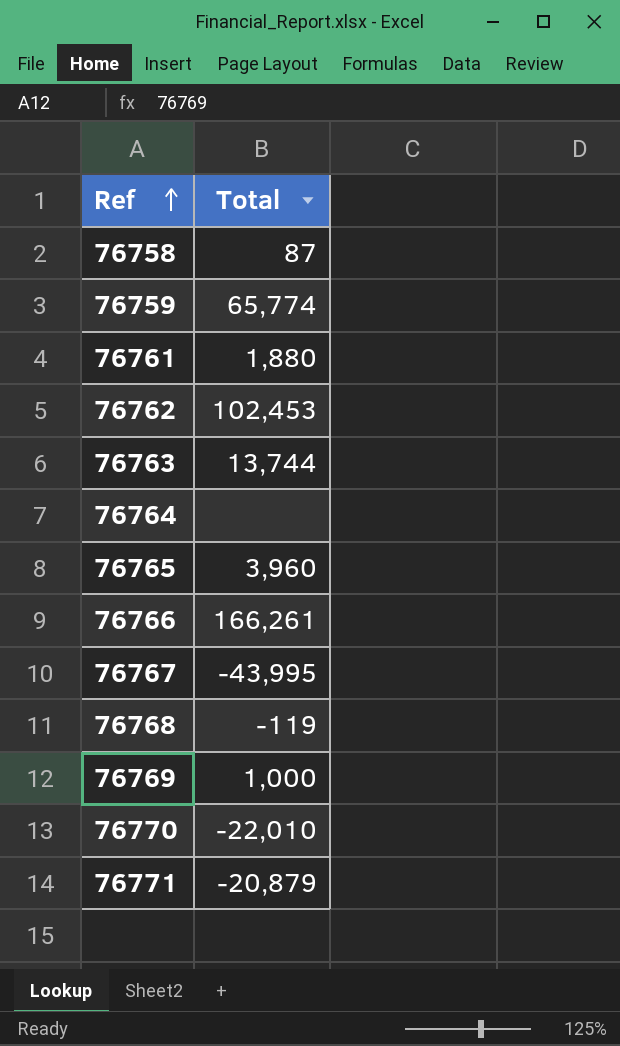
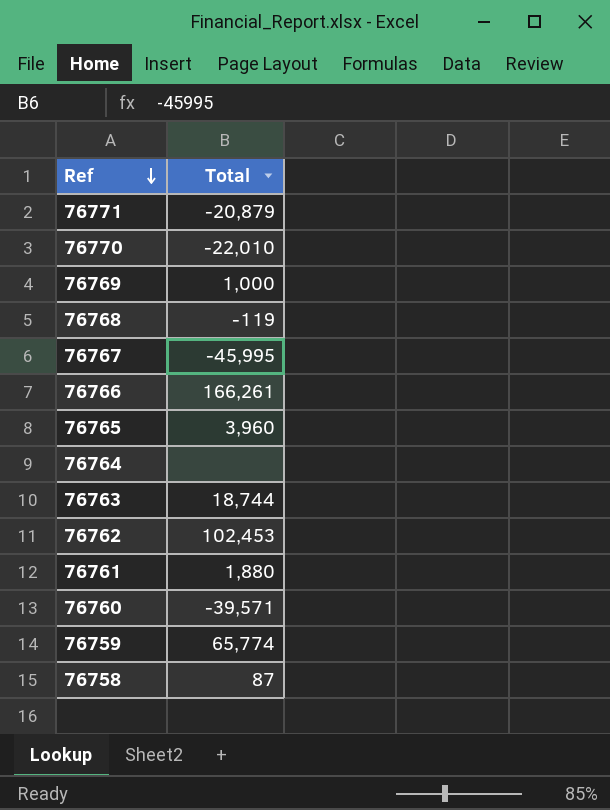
row order: Ref ascending -> Ref descending
76767 | Total: -43,995 -> -45,995
76763 | Total: 13,744 -> 18,744
row 76760: none -> -39,571

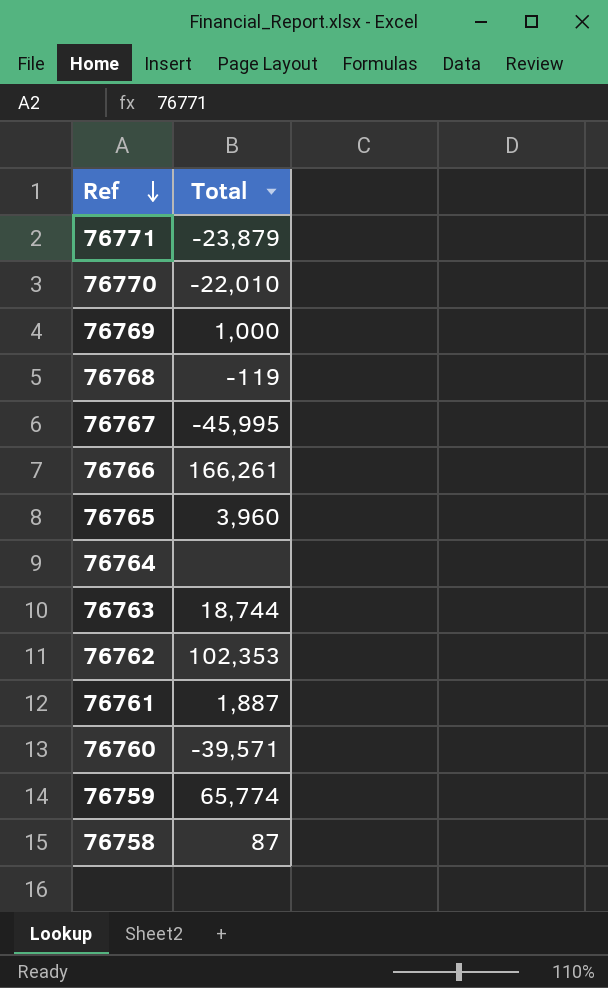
76771 | Total: -20,879 -> -23,879
76762 | Total: 102,453 -> 102,353
76761 | Total: 1,880 -> 1,887

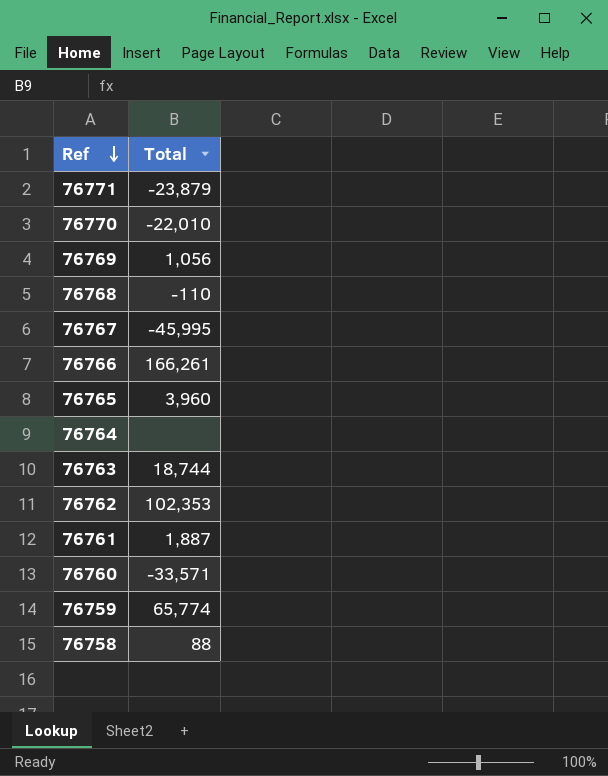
76769 | Total: 1,000 -> 1,056
76768 | Total: -119 -> -110
76760 | Total: -39,571 -> -33,571
76758 | Total: 87 -> 88

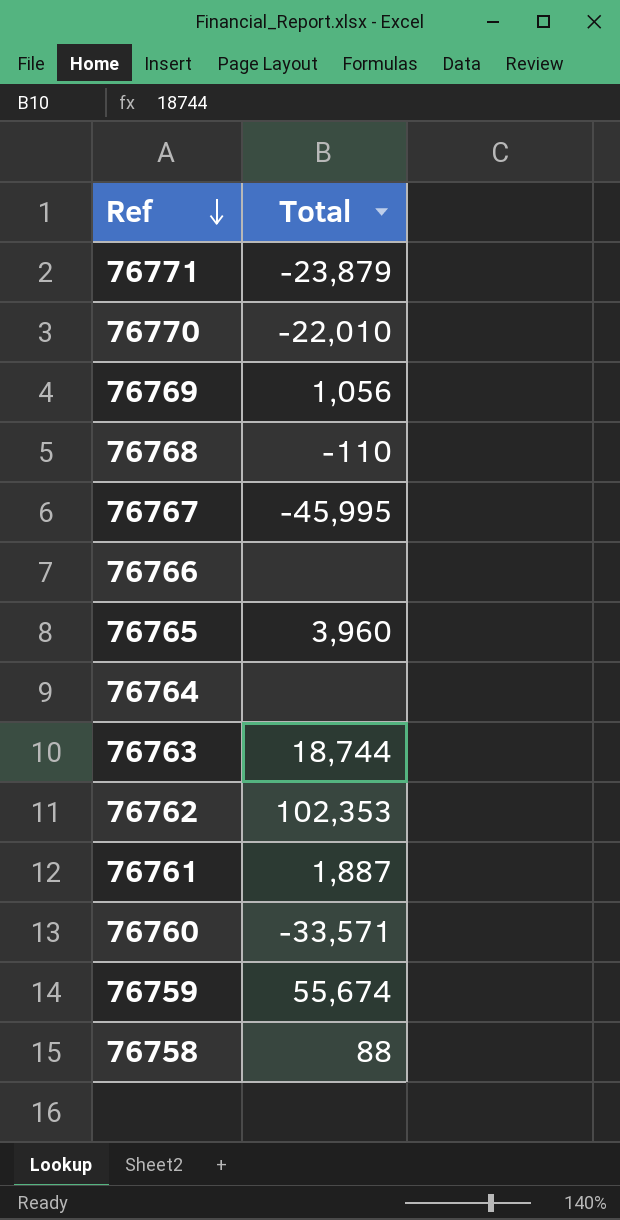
76766 | Total: 166,261 -> none
76759 | Total: 65,774 -> 55,674

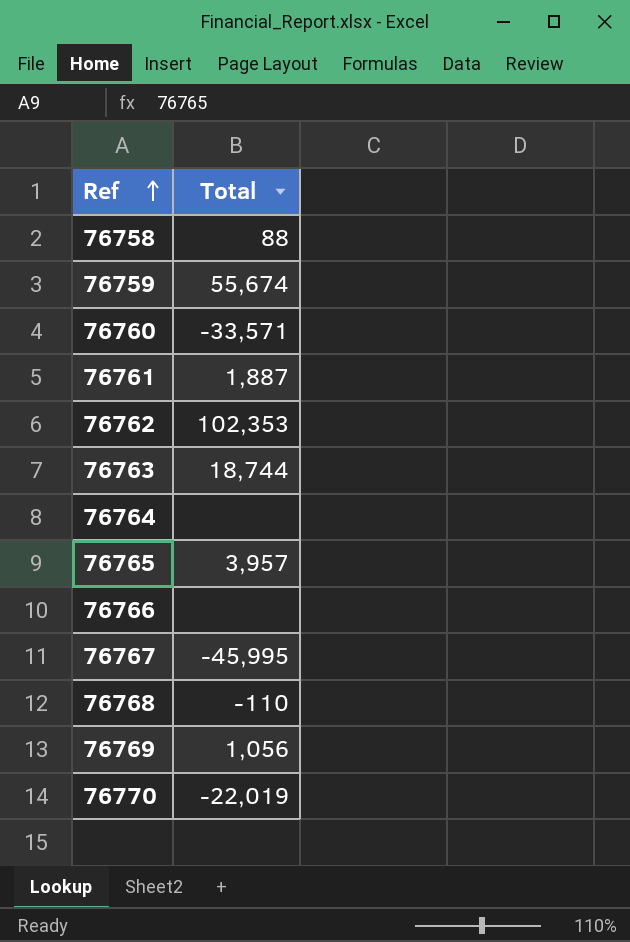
row order: Ref descending -> Ref ascending
row 76771: -23,879 -> none
76765 | Total: 3,960 -> 3,957
76770 | Total: -22,010 -> -22,019

